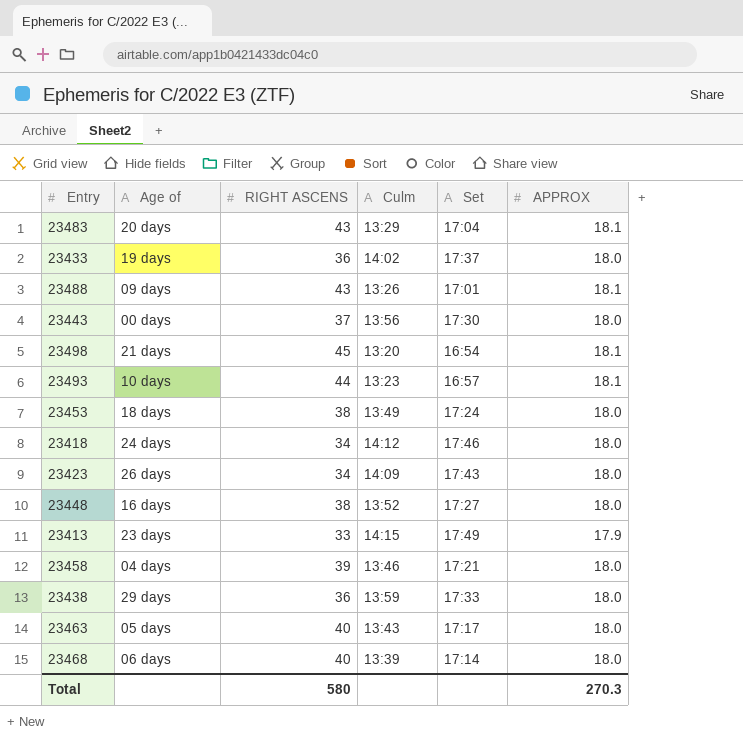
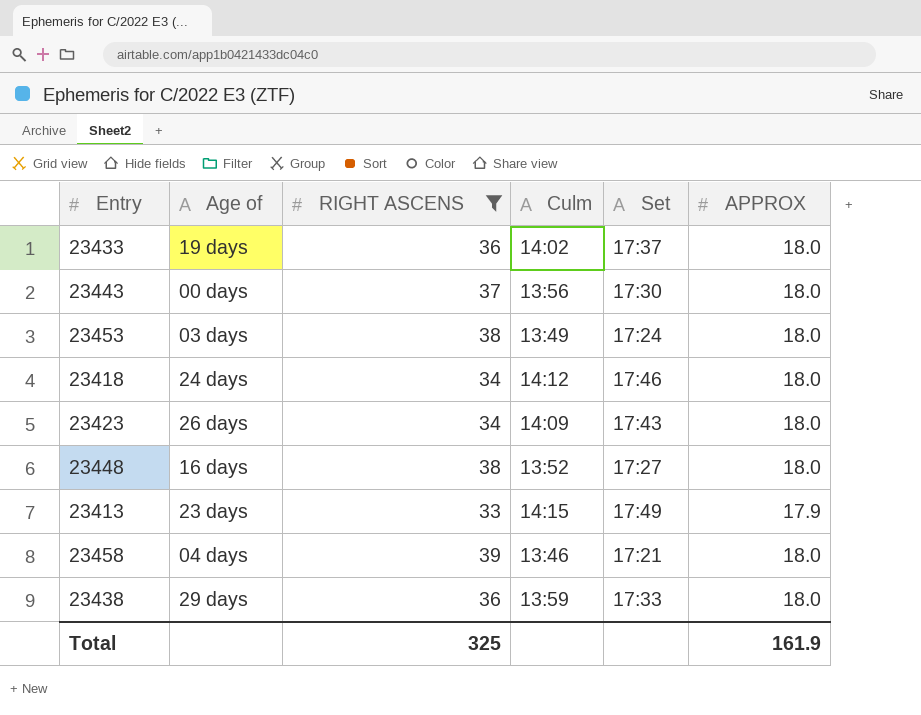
filter: none -> RIGHT ASCENS <= 39
23453 | Age of: 18 days -> 03 days
Total | RIGHT ASCENS: 580 -> 325
Total | APPROX: 270.3 -> 161.9

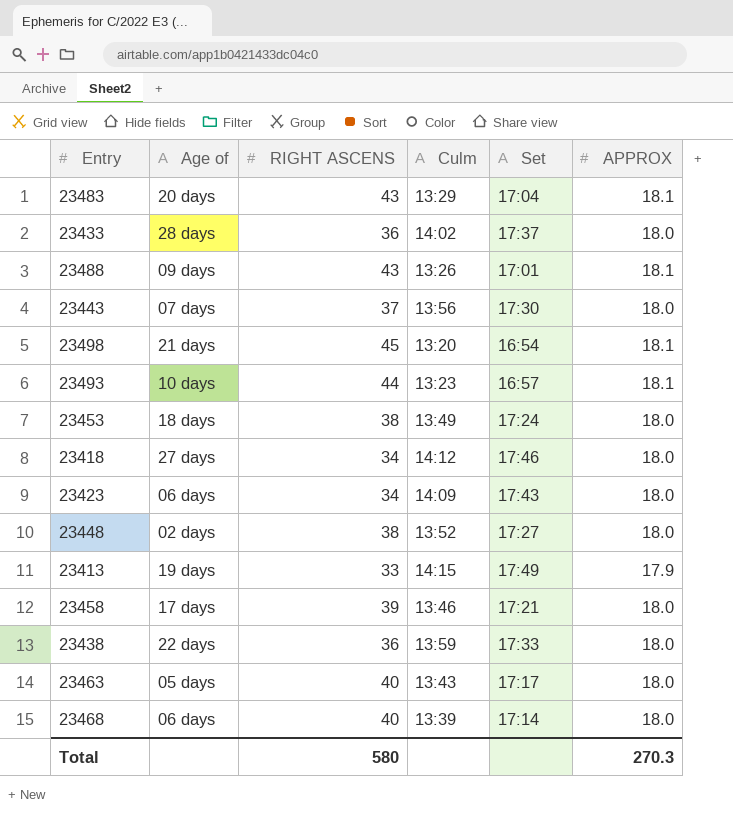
filter: RIGHT ASCENS <= 39 -> none
23433 | Age of: 19 days -> 28 days
23443 | Age of: 00 days -> 07 days
23453 | Age of: 03 days -> 18 days
23418 | Age of: 24 days -> 27 days
23423 | Age of: 26 days -> 06 days
23448 | Age of: 16 days -> 02 days
23413 | Age of: 23 days -> 19 days
23458 | Age of: 04 days -> 17 days
23438 | Age of: 29 days -> 22 days
Total | RIGHT ASCENS: 325 -> 580
Total | APPROX: 161.9 -> 270.3

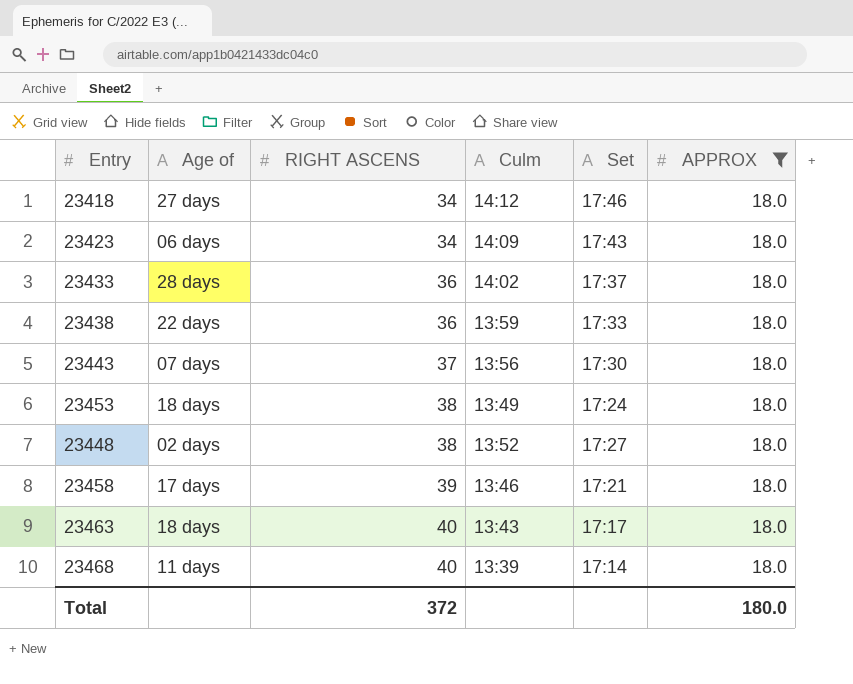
filter: none -> APPROX = 18.0
row order: none -> RIGHT ASCENS ascending
23463 | Age of: 05 days -> 18 days
23468 | Age of: 06 days -> 11 days
Total | RIGHT ASCENS: 580 -> 372
Total | APPROX: 270.3 -> 180.0

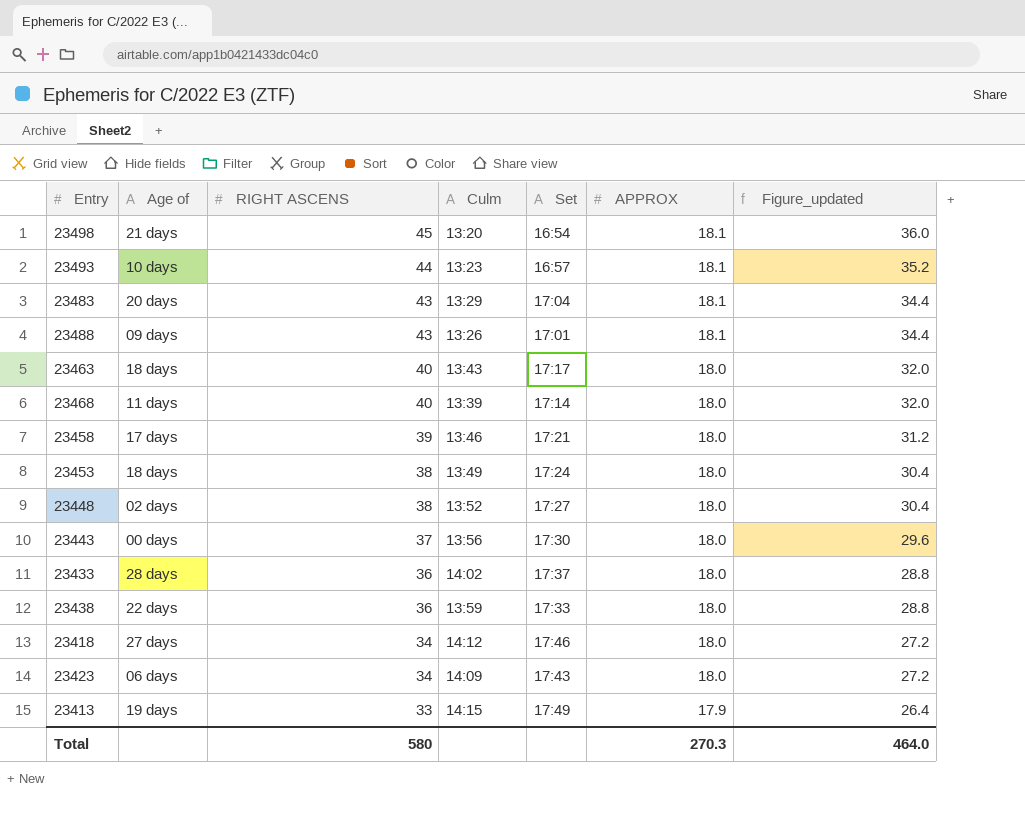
filter: APPROX = 18.0 -> none
row order: RIGHT ASCENS ascending -> RIGHT ASCENS descending
column Figure_updated | formula: none -> [RIGHT ASCENS] * 0.8
23443 | Age of: 07 days -> 00 days
Total | RIGHT ASCENS: 372 -> 580
Total | APPROX: 180.0 -> 270.3

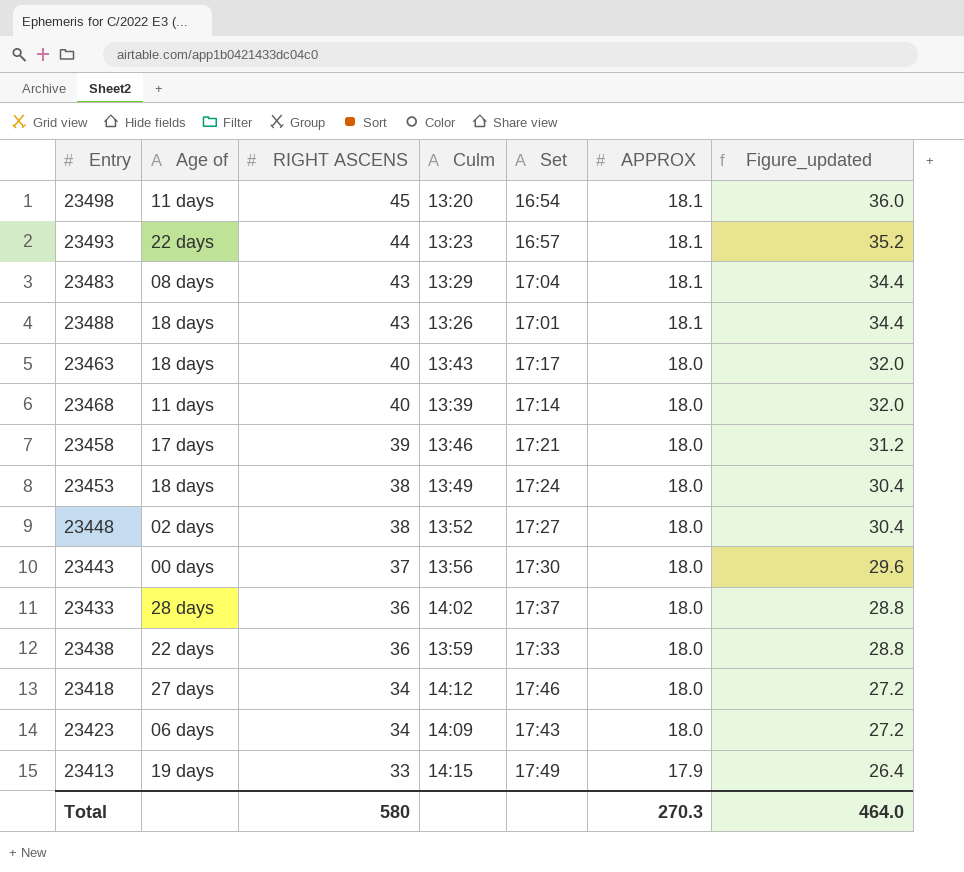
23498 | Age of: 21 days -> 11 days
23493 | Age of: 10 days -> 22 days
23483 | Age of: 20 days -> 08 days
23488 | Age of: 09 days -> 18 days

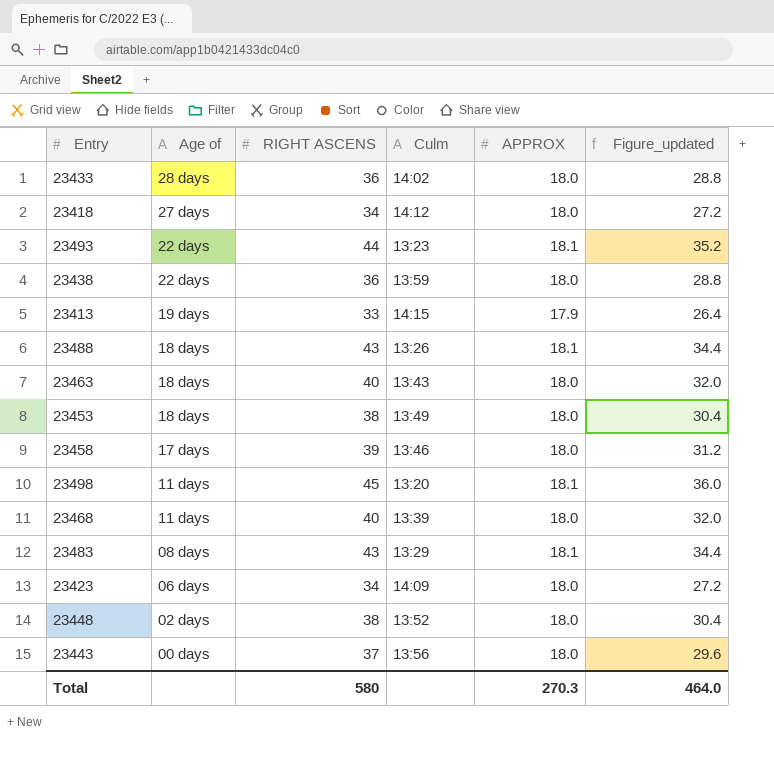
row order: RIGHT ASCENS descending -> Age of descending
column Set | position: 5 -> none

